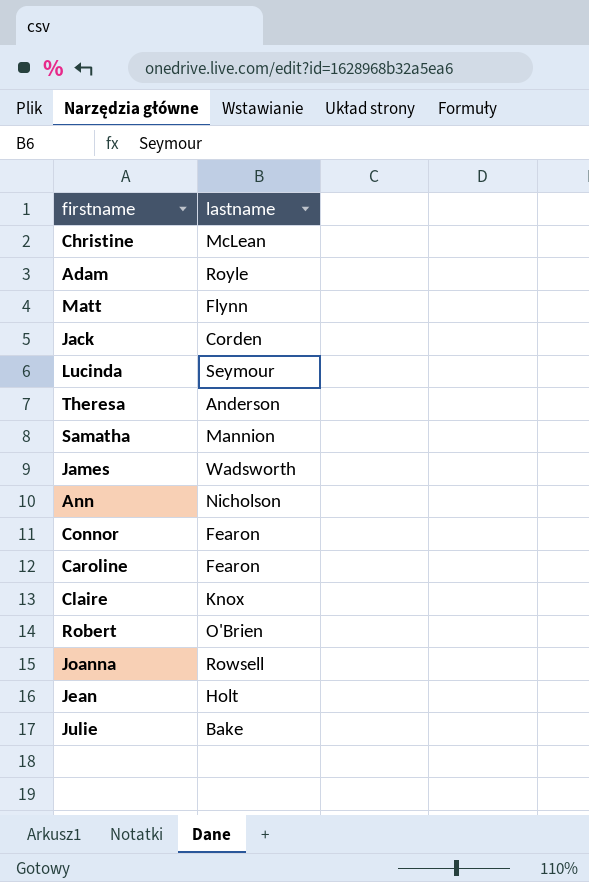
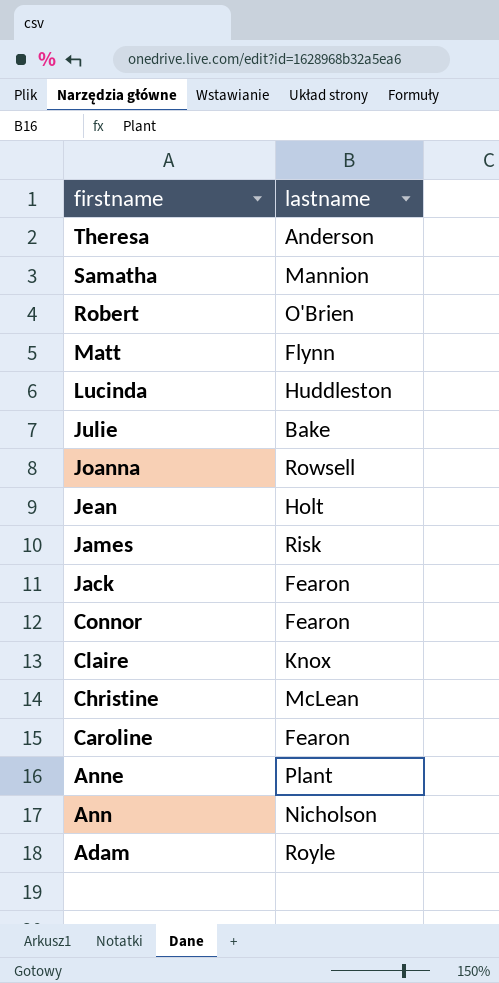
row order: none -> firstname descending
Lucinda | lastname: Seymour -> Huddleston
James | lastname: Wadsworth -> Risk
Jack | lastname: Corden -> Fearon
row Anne: none -> Plant

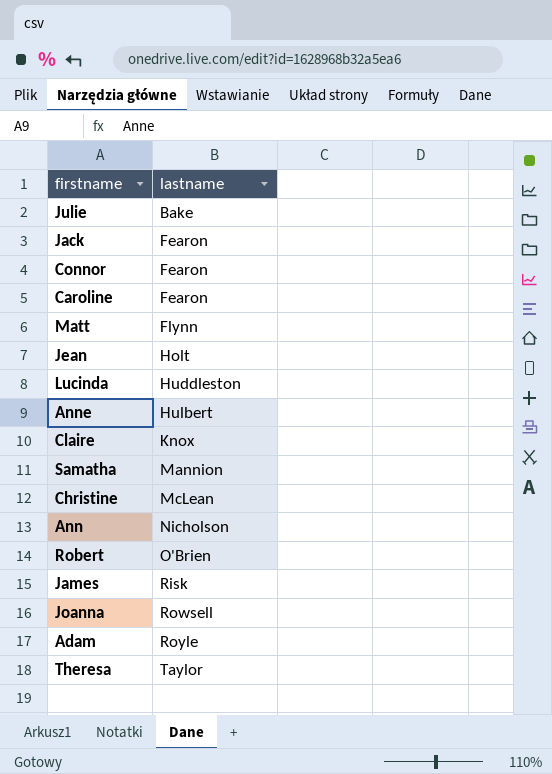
row order: firstname descending -> lastname ascending
Anne | lastname: Plant -> Hulbert
Theresa | lastname: Anderson -> Taylor

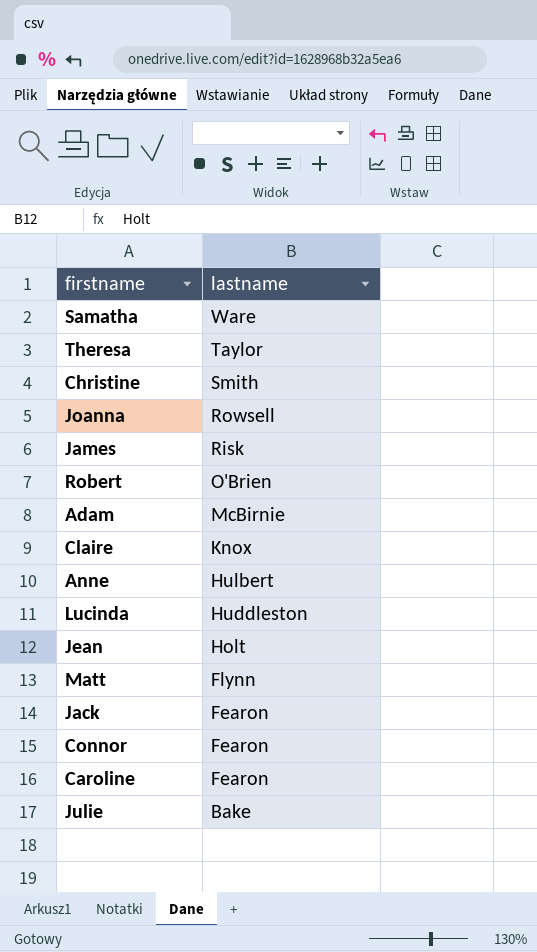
row order: lastname ascending -> lastname descending
row Ann: Nicholson -> none
Samatha | lastname: Mannion -> Ware
Christine | lastname: McLean -> Smith
Adam | lastname: Royle -> McBirnie

